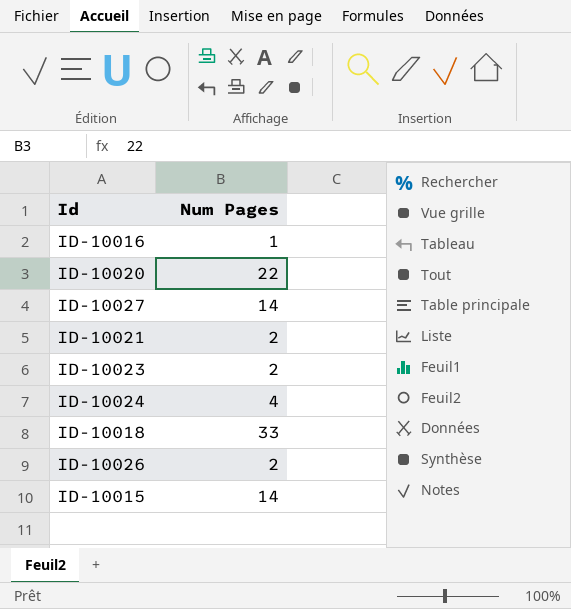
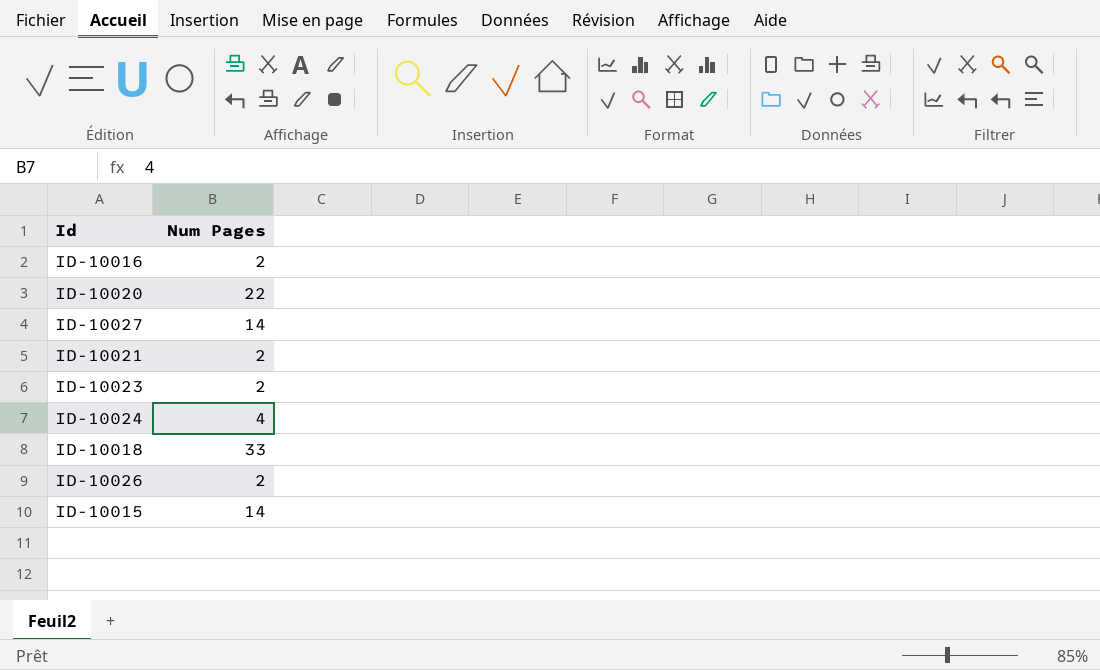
ID-10016 | Num Pages: 1 -> 2

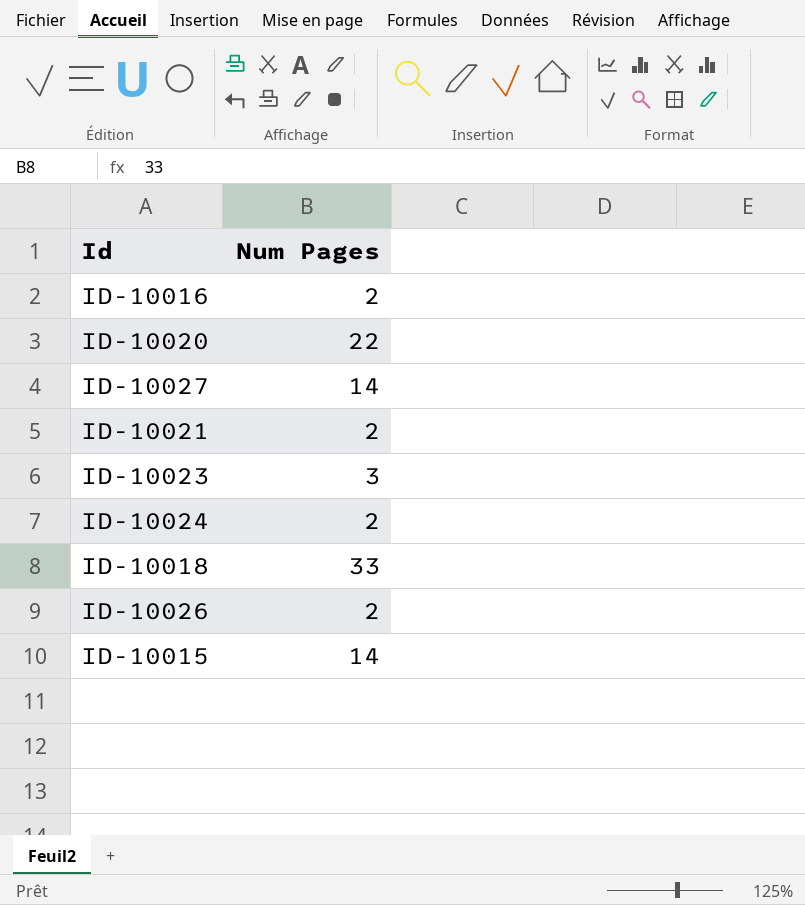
ID-10023 | Num Pages: 2 -> 3
ID-10024 | Num Pages: 4 -> 2

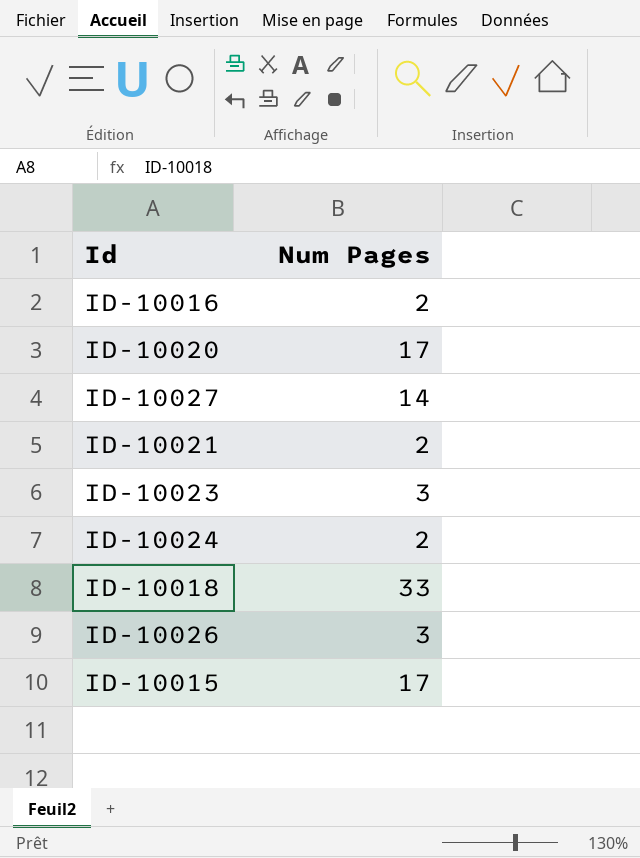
ID-10020 | Num Pages: 22 -> 17
ID-10026 | Num Pages: 2 -> 3
ID-10015 | Num Pages: 14 -> 17

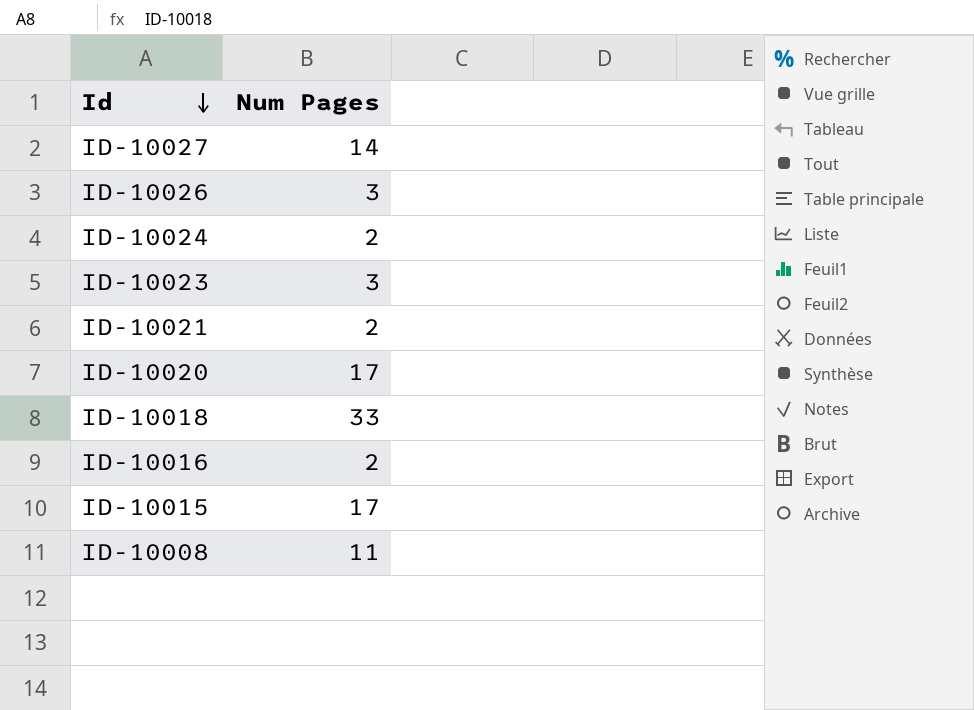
row order: none -> Id descending
row ID-10008: none -> 11

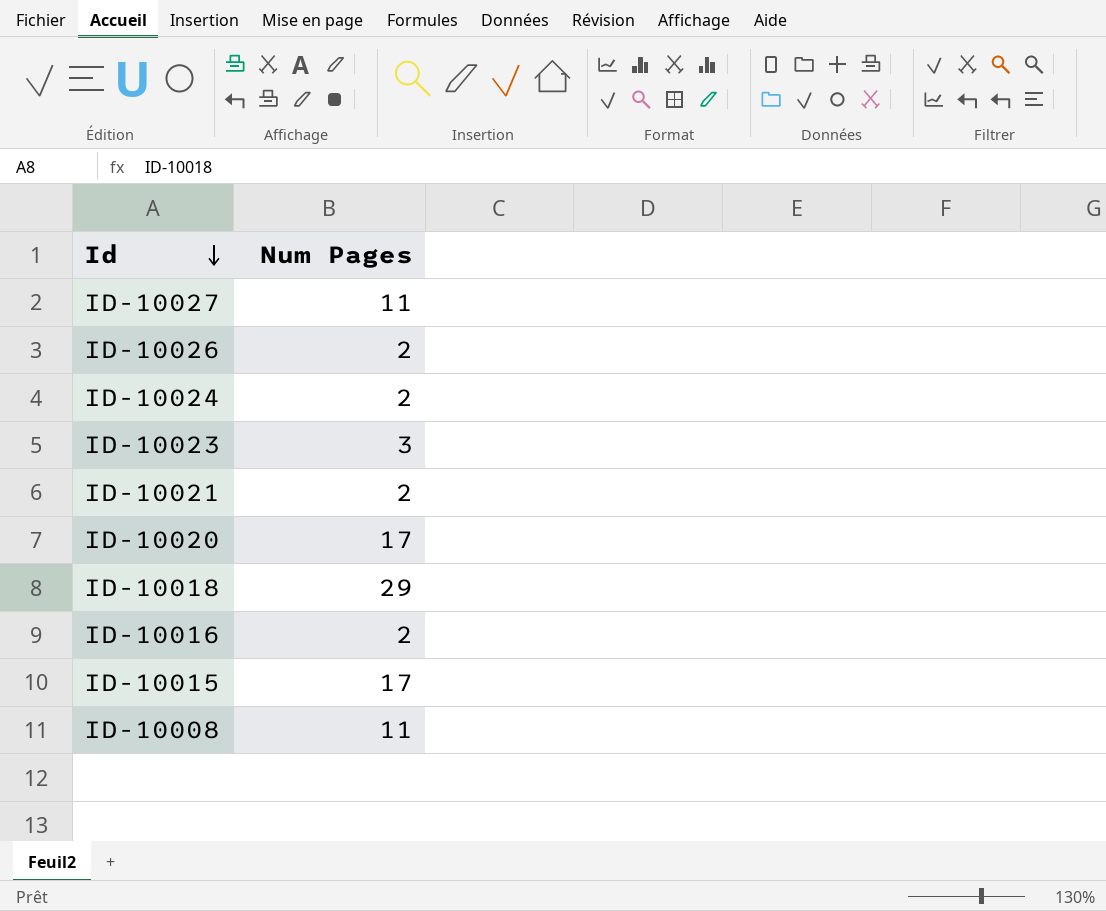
ID-10027 | Num Pages: 14 -> 11
ID-10026 | Num Pages: 3 -> 2
ID-10018 | Num Pages: 33 -> 29

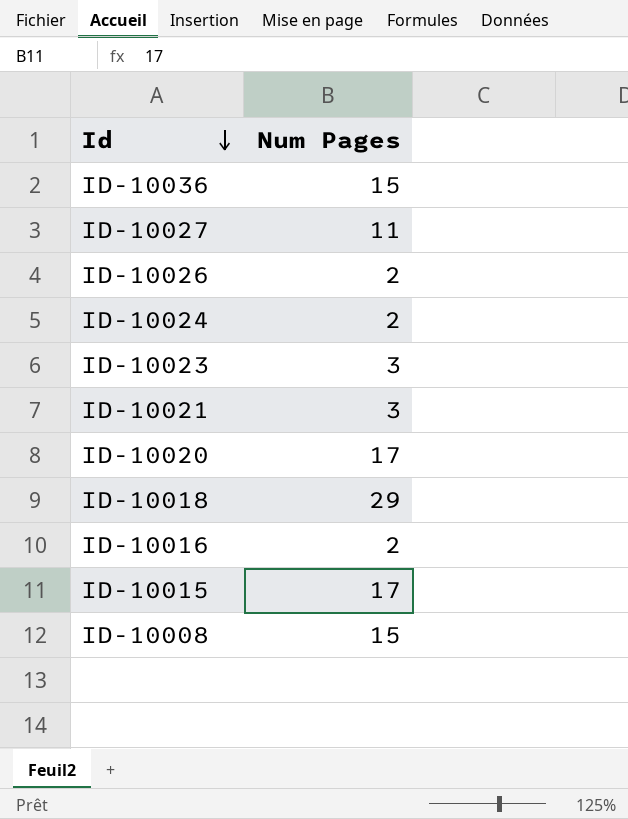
row ID-10036: none -> 15
ID-10021 | Num Pages: 2 -> 3
ID-10008 | Num Pages: 11 -> 15

